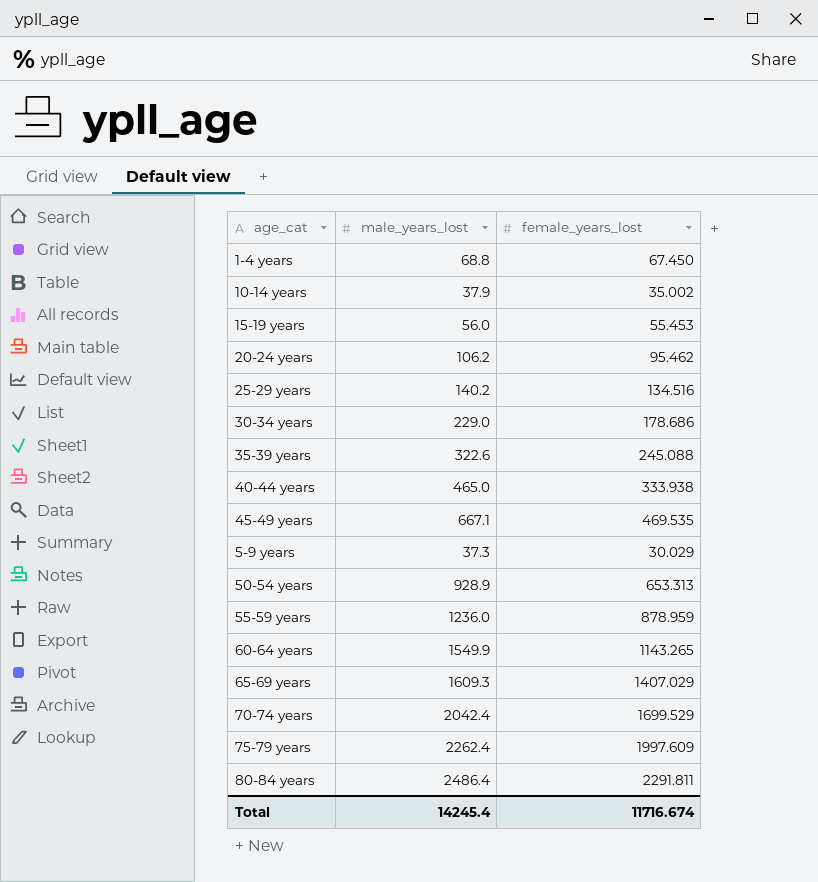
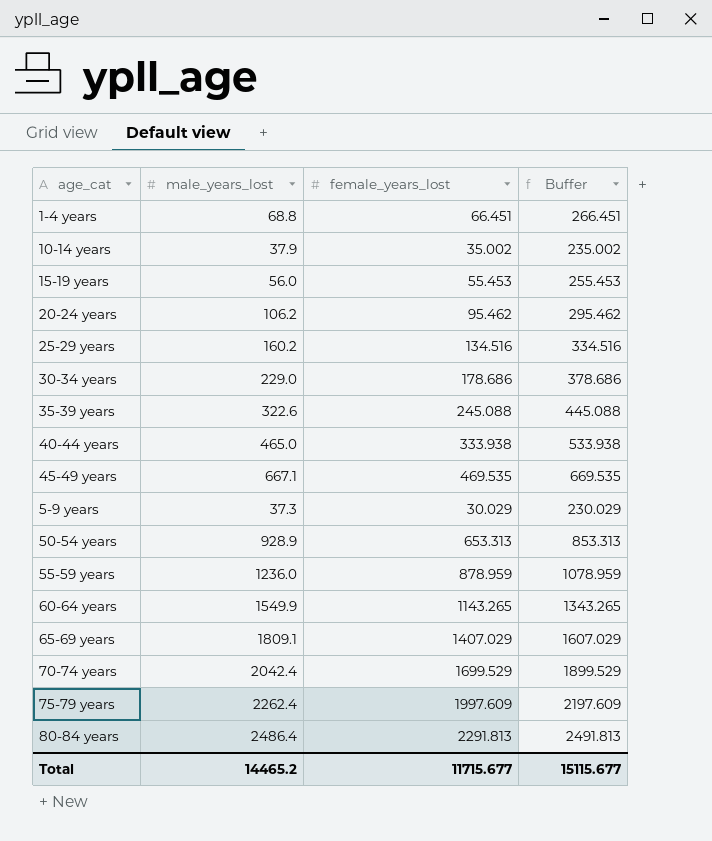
column Buffer | formula: none -> [female_years_lost] + 200
1-4 years | female_years_lost: 67.450 -> 66.451
25-29 years | male_years_lost: 140.2 -> 160.2
65-69 years | male_years_lost: 1609.3 -> 1809.1
80-84 years | female_years_lost: 2291.811 -> 2291.813
Total | male_years_lost: 14245.4 -> 14465.2
Total | female_years_lost: 11716.674 -> 11715.677

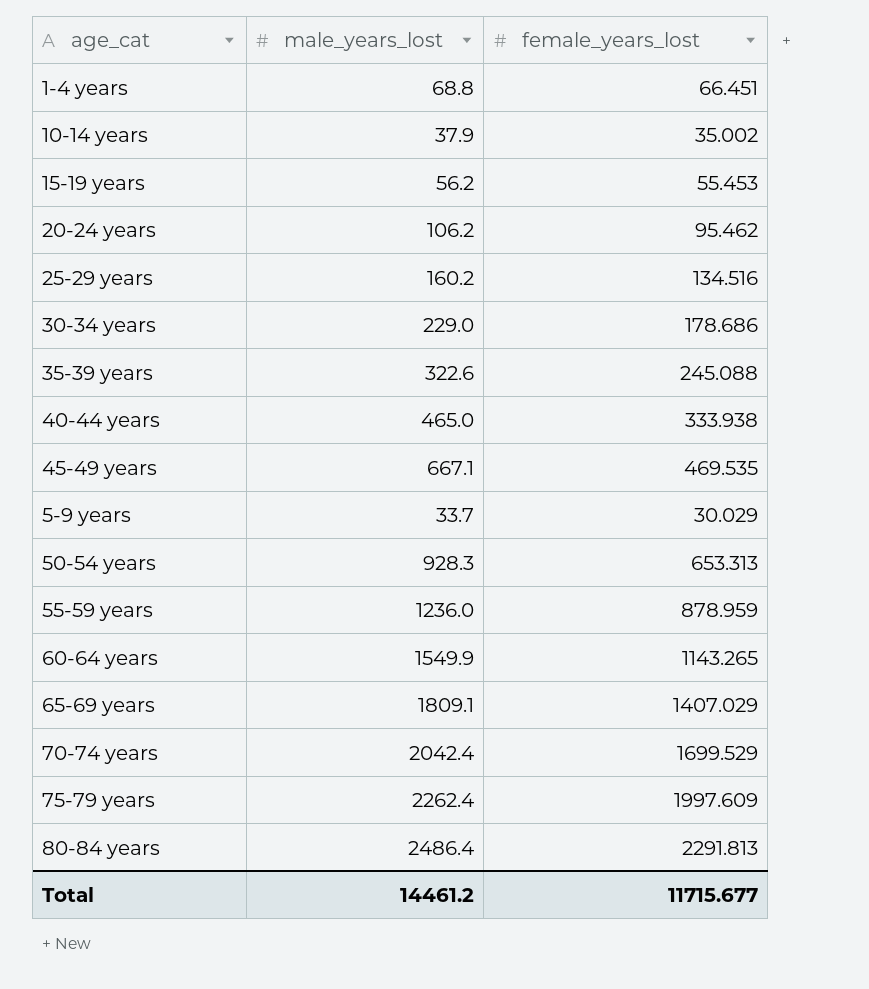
column Buffer | formula: [female_years_lost] + 200 -> none
15-19 years | male_years_lost: 56.0 -> 56.2
5-9 years | male_years_lost: 37.3 -> 33.7
50-54 years | male_years_lost: 928.9 -> 928.3
Total | male_years_lost: 14465.2 -> 14461.2

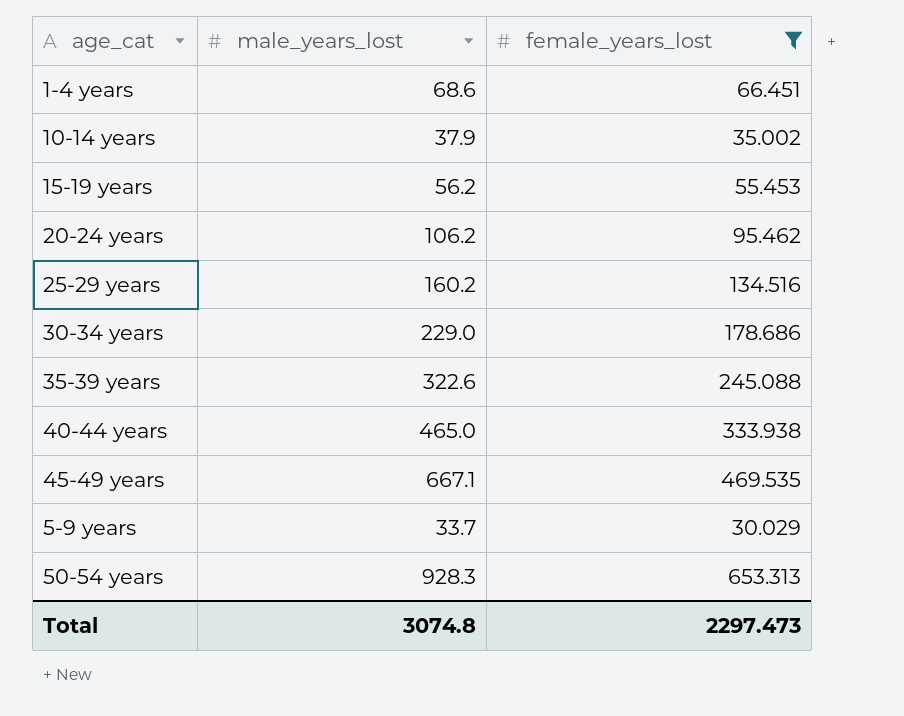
filter: none -> female_years_lost <= 653.313
1-4 years | male_years_lost: 68.8 -> 68.6
Total | male_years_lost: 14461.2 -> 3074.8
Total | female_years_lost: 11715.677 -> 2297.473

